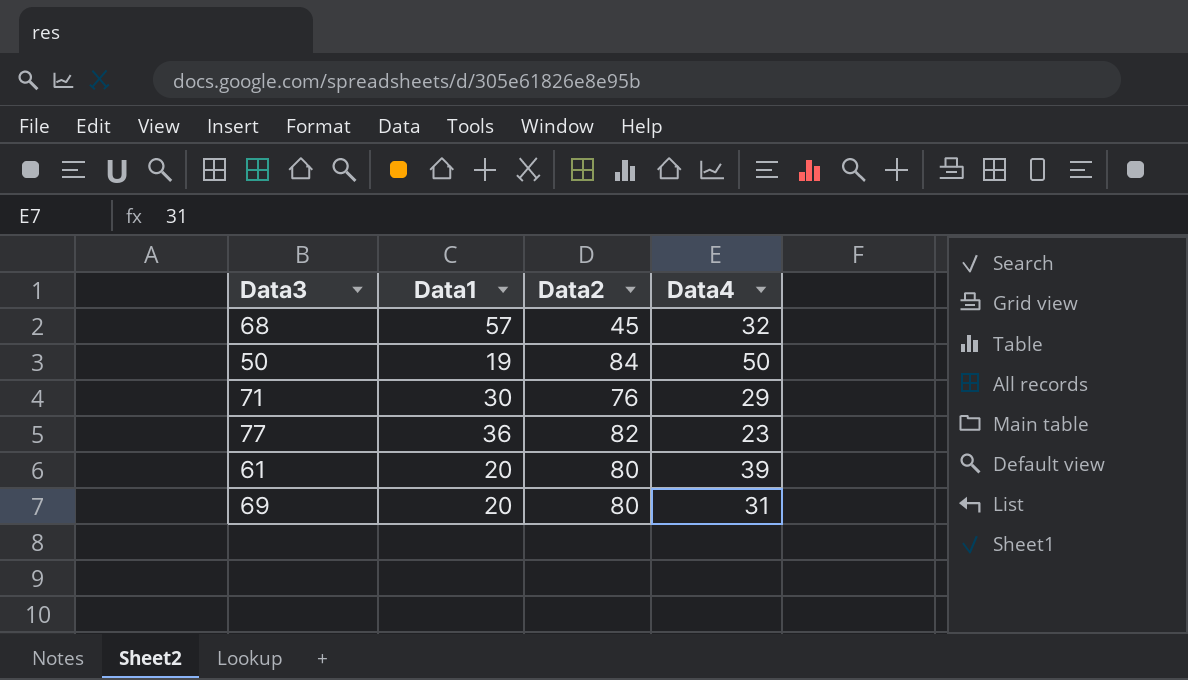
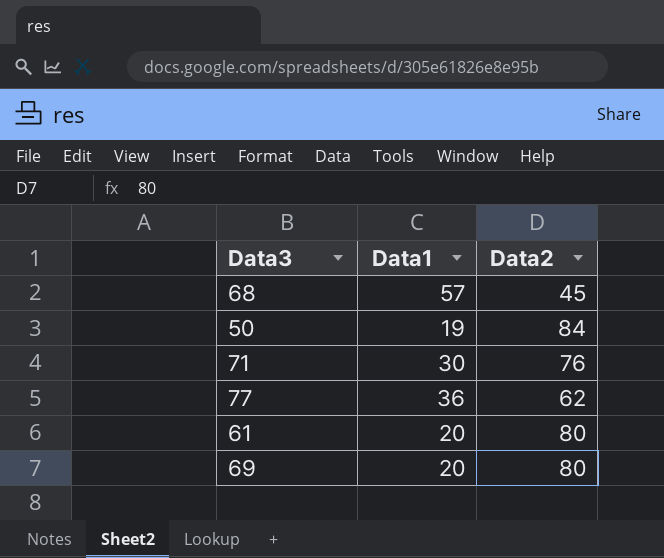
column Data4 | position: 4 -> none
77 | Data2: 82 -> 62

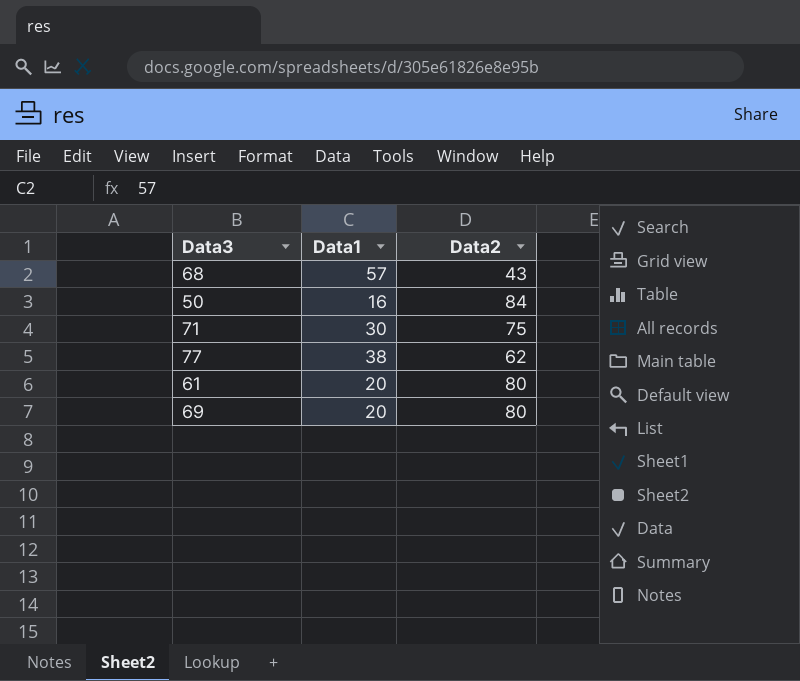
68 | Data2: 45 -> 43
50 | Data1: 19 -> 16
71 | Data2: 76 -> 75
77 | Data1: 36 -> 38

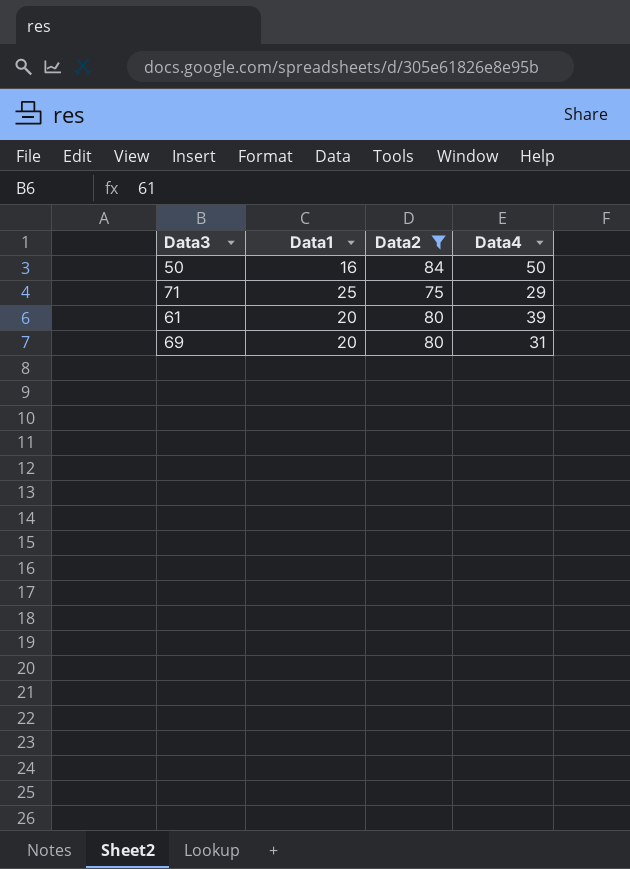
filter: none -> Data2 >= 75
column Data4 | position: none -> 4
71 | Data1: 30 -> 25

